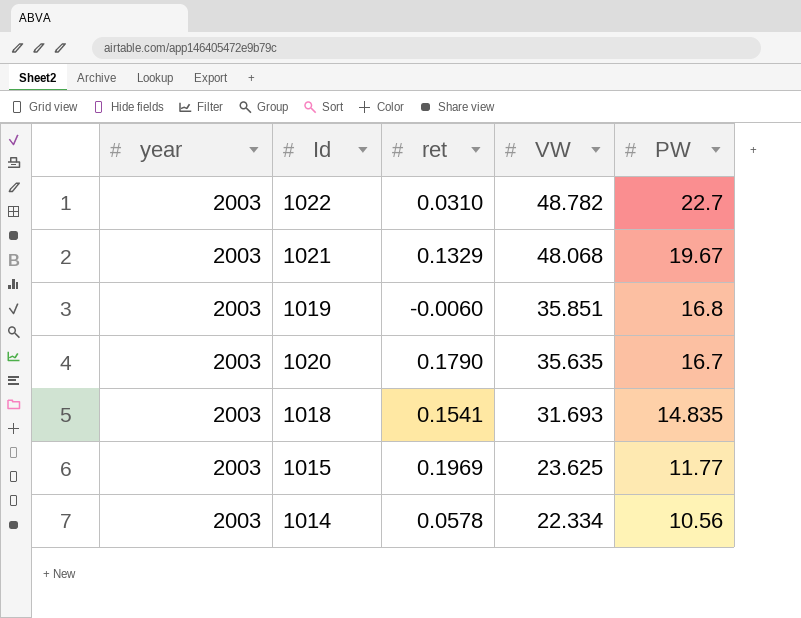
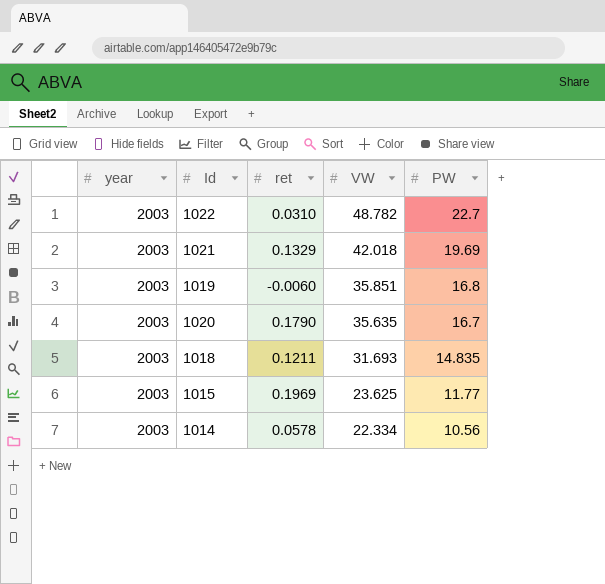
1021 | VW: 48.068 -> 42.018
1021 | PW: 19.67 -> 19.69
1018 | ret: 0.1541 -> 0.1211

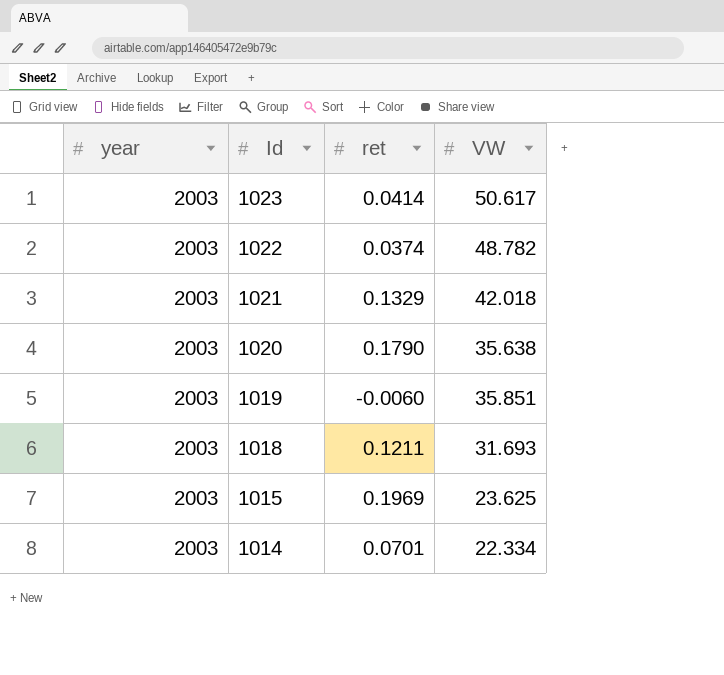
row order: VW descending -> Id descending
column PW | position: 5 -> none
row 1023: none -> 2003 | 0.0414 | 50.617
1022 | ret: 0.0310 -> 0.0374
1020 | VW: 35.635 -> 35.638
1014 | ret: 0.0578 -> 0.0701

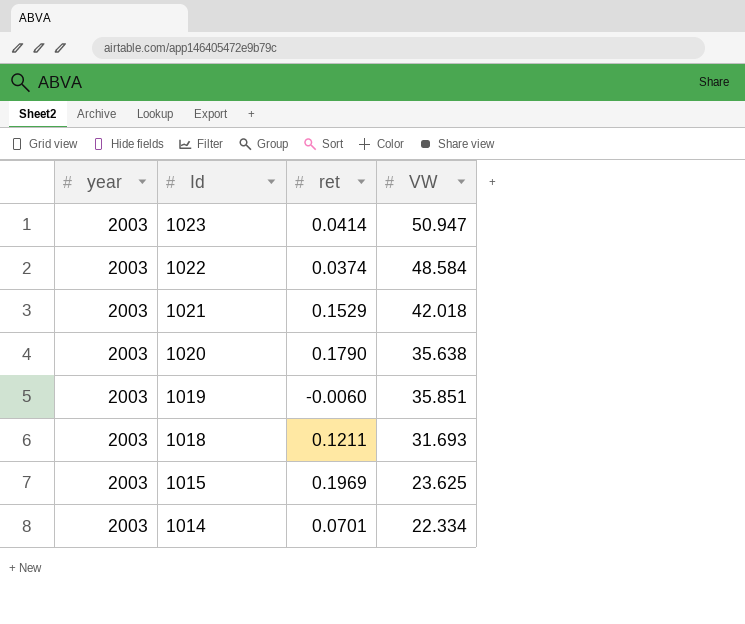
1023 | VW: 50.617 -> 50.947
1022 | VW: 48.782 -> 48.584
1021 | ret: 0.1329 -> 0.1529

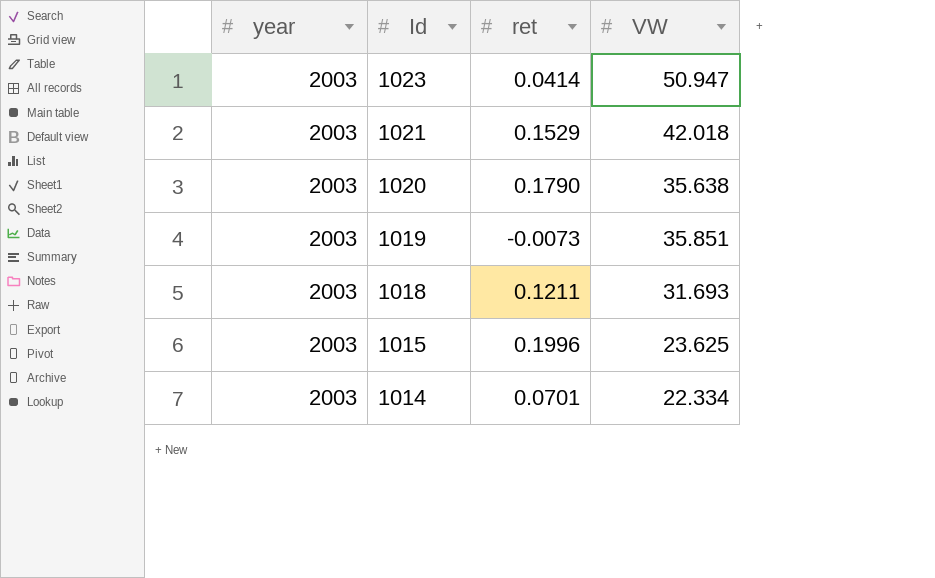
row 1022: 2003 | 0.0374 | 48.584 -> none
1019 | ret: -0.0060 -> -0.0073
1015 | ret: 0.1969 -> 0.1996

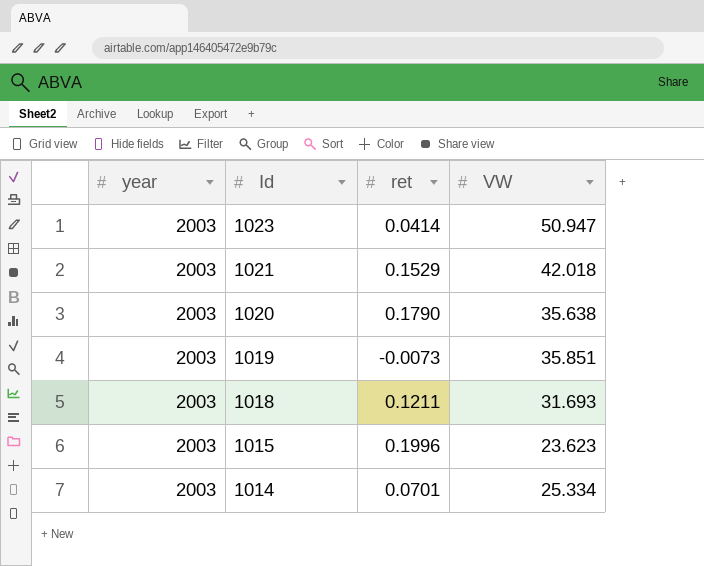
1015 | VW: 23.625 -> 23.623
1014 | VW: 22.334 -> 25.334

